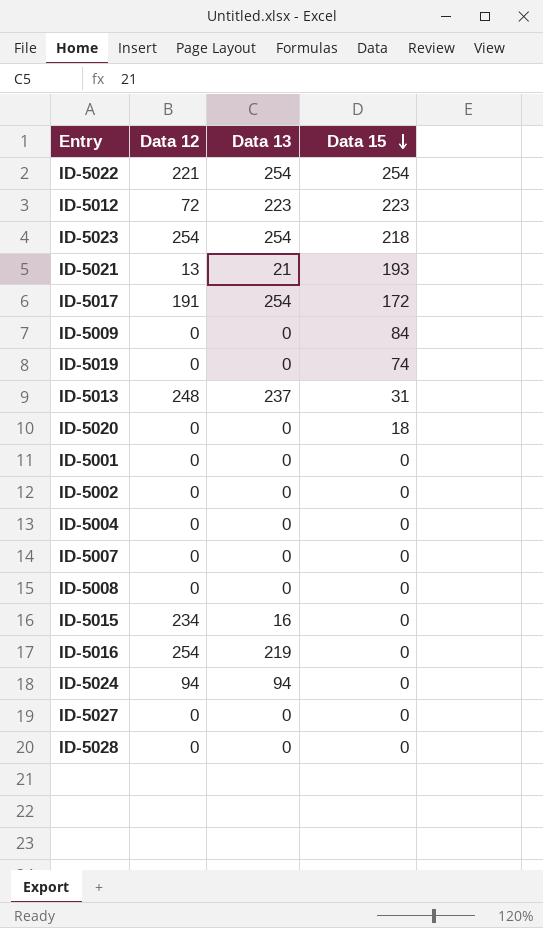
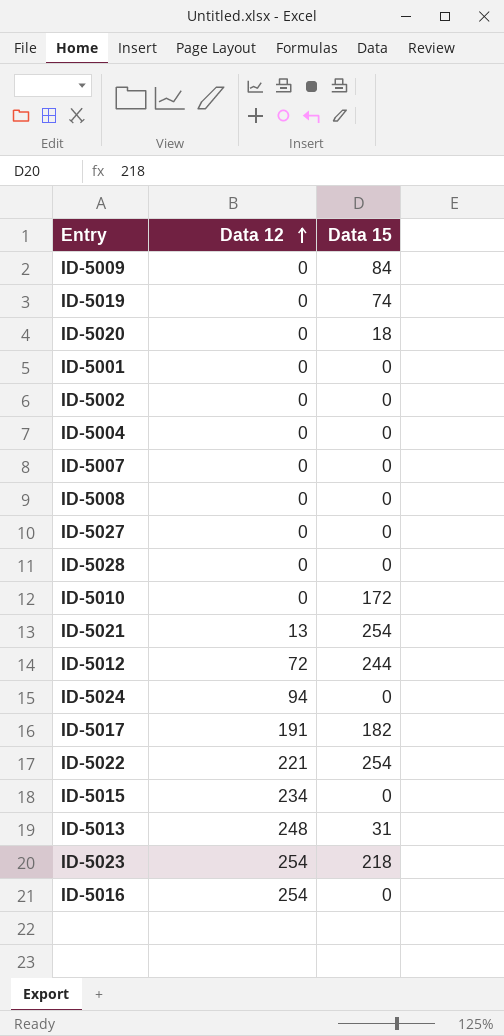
row order: Data 15 descending -> Data 12 ascending
column Data 13 | position: 3 -> none
row ID-5010: none -> 0 | 172
ID-5021 | Data 15: 193 -> 254
ID-5012 | Data 15: 223 -> 244
ID-5017 | Data 15: 172 -> 182

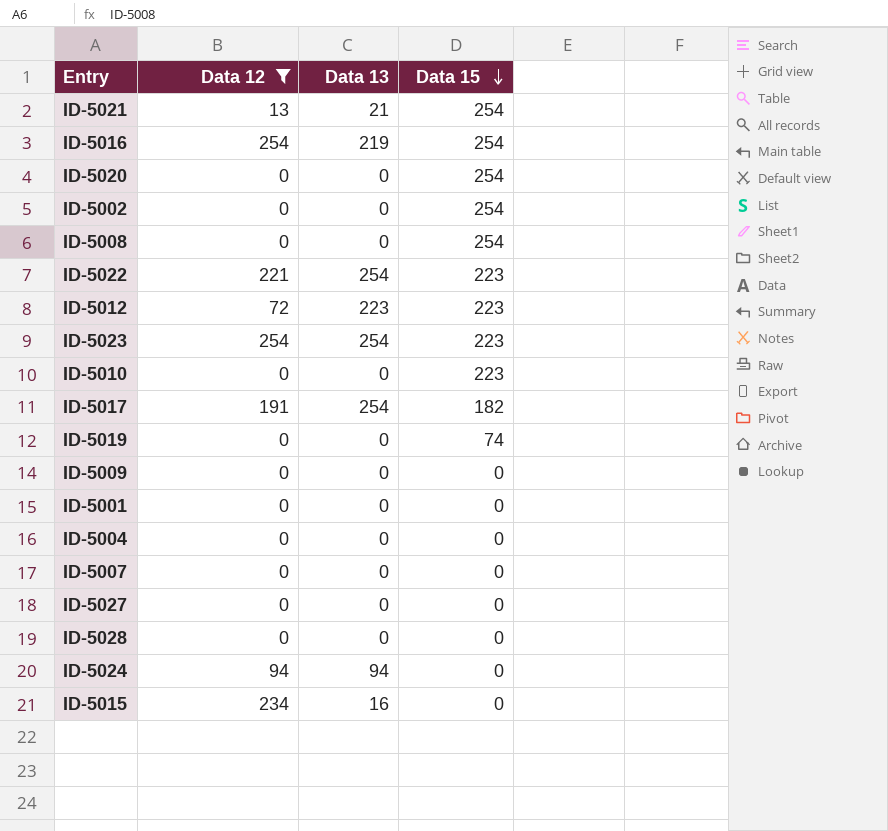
filter: none -> Data 12 != 248
row order: Data 12 ascending -> Data 15 descending
column Data 13 | position: none -> 3
ID-5016 | Data 15: 0 -> 254
ID-5020 | Data 15: 18 -> 254
ID-5002 | Data 15: 0 -> 254
ID-5008 | Data 15: 0 -> 254
ID-5022 | Data 15: 254 -> 223
ID-5012 | Data 15: 244 -> 223
ID-5023 | Data 15: 218 -> 223
ID-5010 | Data 15: 172 -> 223
ID-5009 | Data 15: 84 -> 0

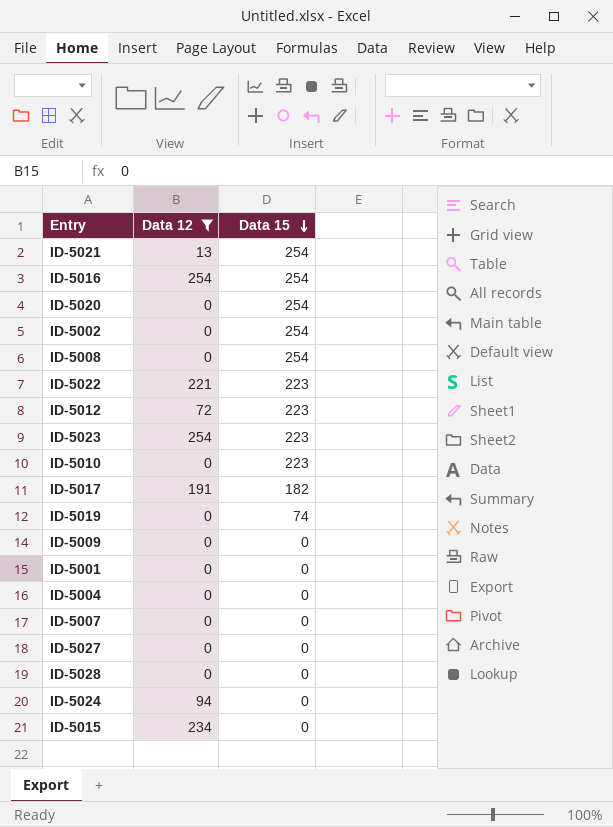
column Data 13 | position: 3 -> none

